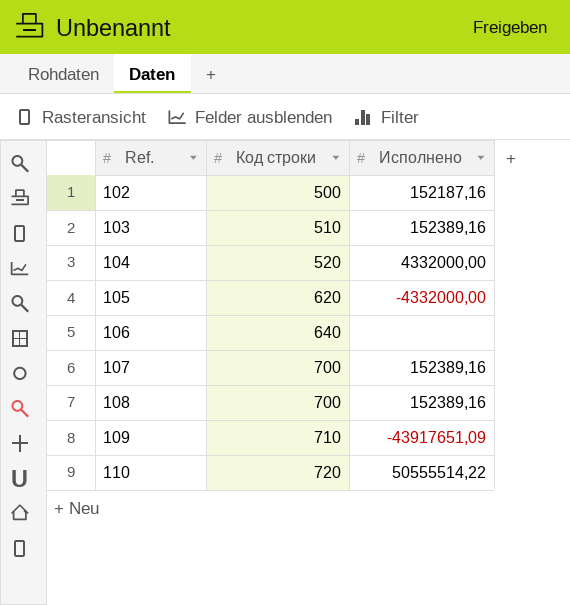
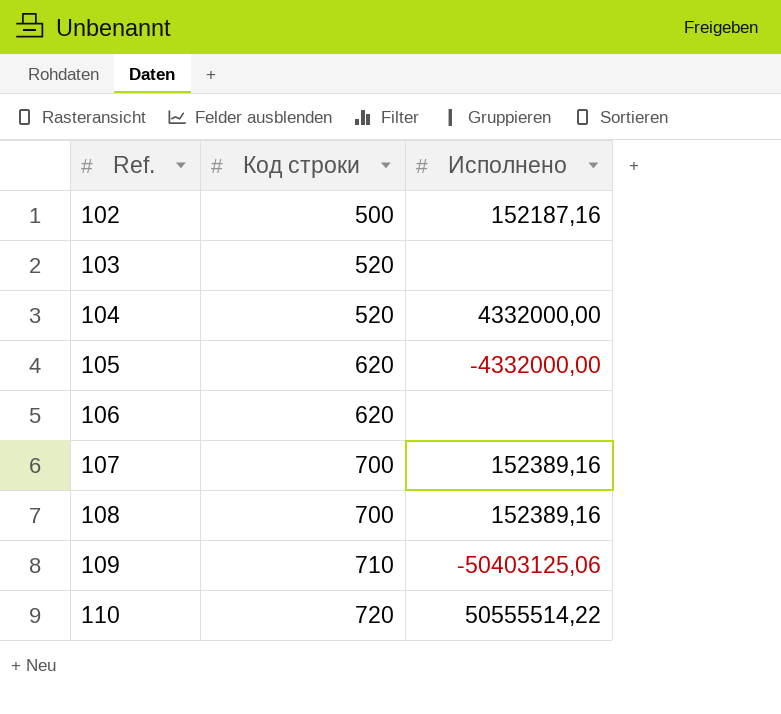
103 | Код строки: 510 -> 520
103 | Исполнено: 152389,16 -> none
106 | Код строки: 640 -> 620
109 | Исполнено: -43917651,09 -> -50403125,06

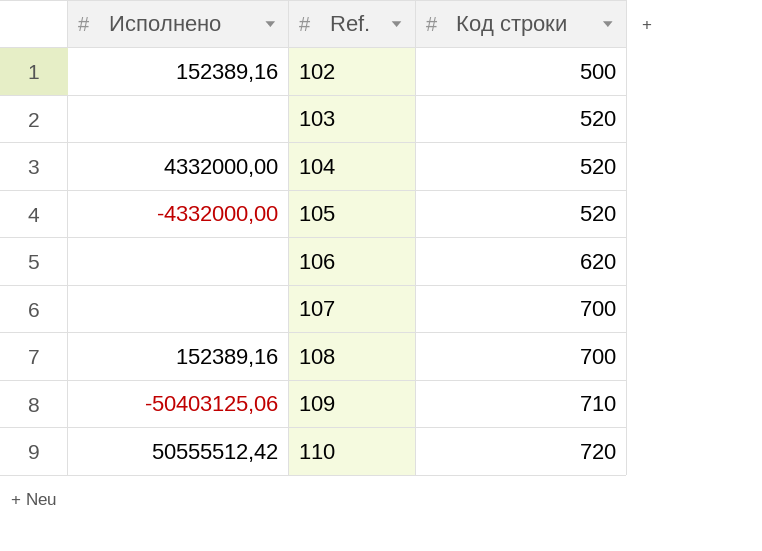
column Исполнено | position: 3 -> 1
102 | Исполнено: 152187,16 -> 152389,16
105 | Код строки: 620 -> 520
107 | Исполнено: 152389,16 -> none
110 | Исполнено: 50555514,22 -> 50555512,42

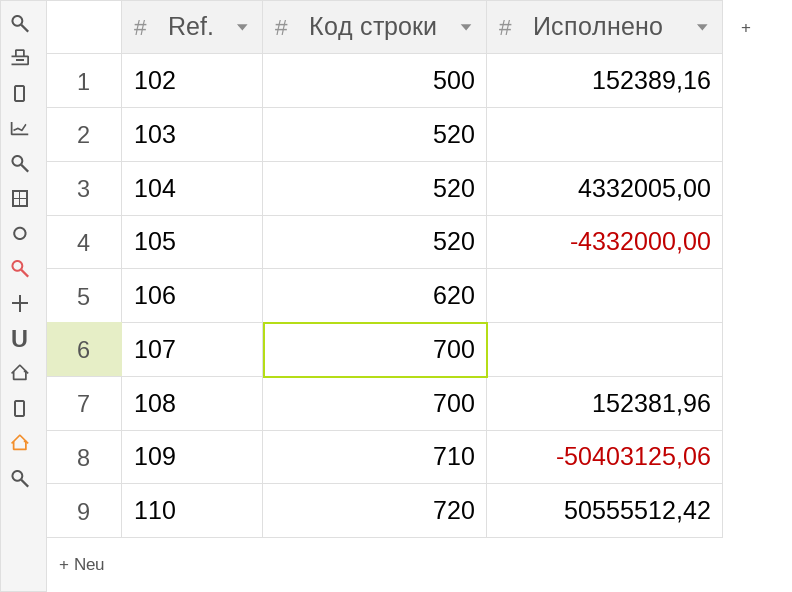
column Исполнено | position: 1 -> 3
104 | Исполнено: 4332000,00 -> 4332005,00
108 | Исполнено: 152389,16 -> 152381,96

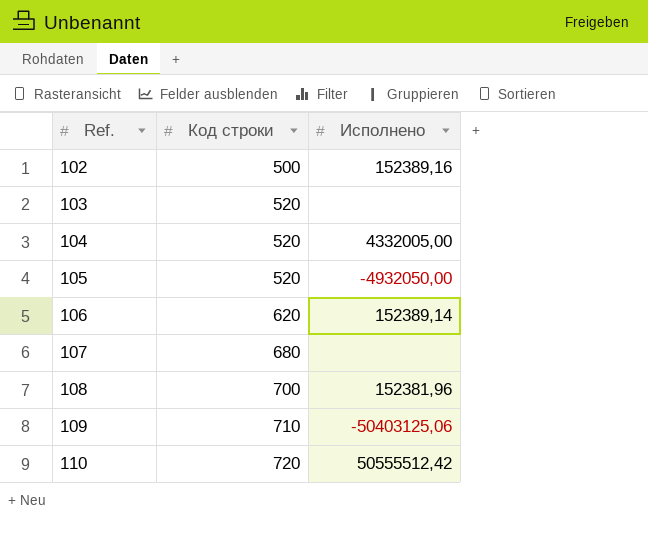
105 | Исполнено: -4332000,00 -> -4932050,00
106 | Исполнено: none -> 152389,14
107 | Код строки: 700 -> 680

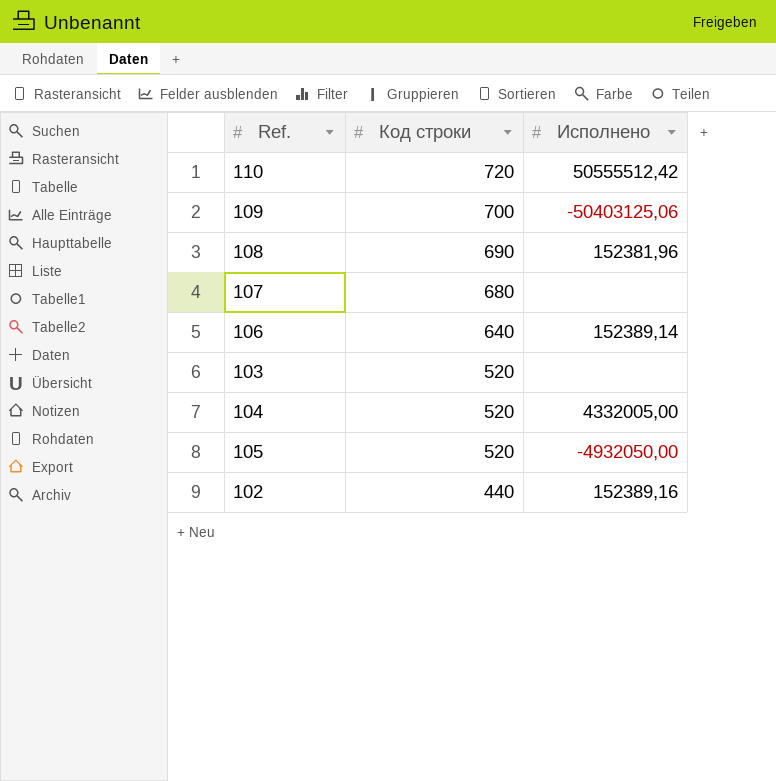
row order: Ref. ascending -> Код строки descending
109 | Код строки: 710 -> 700
108 | Код строки: 700 -> 690
106 | Код строки: 620 -> 640
102 | Код строки: 500 -> 440

